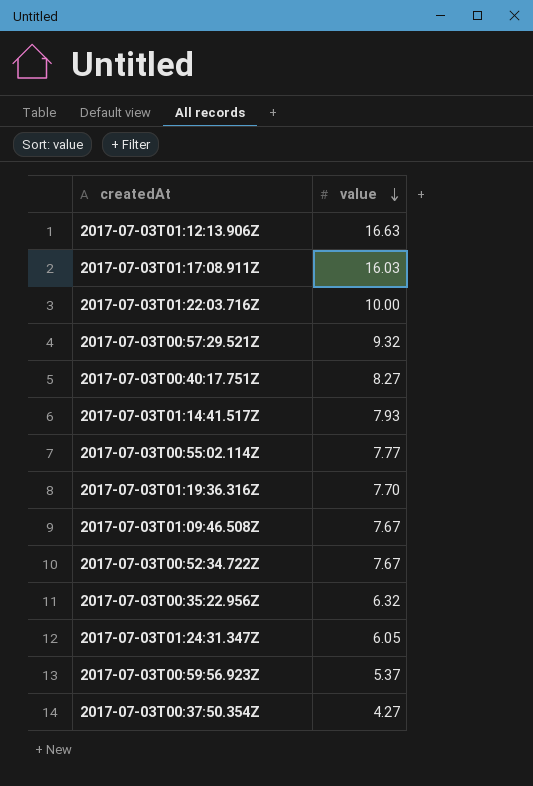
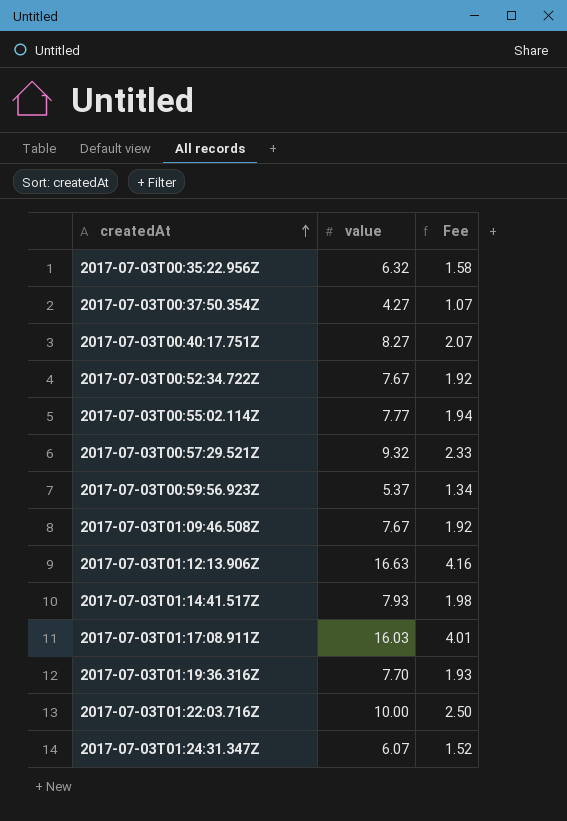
row order: value descending -> createdAt ascending
column Fee | formula: none -> [value] * 0.25
2017-07-03T01:24:31.347Z | value: 6.05 -> 6.07

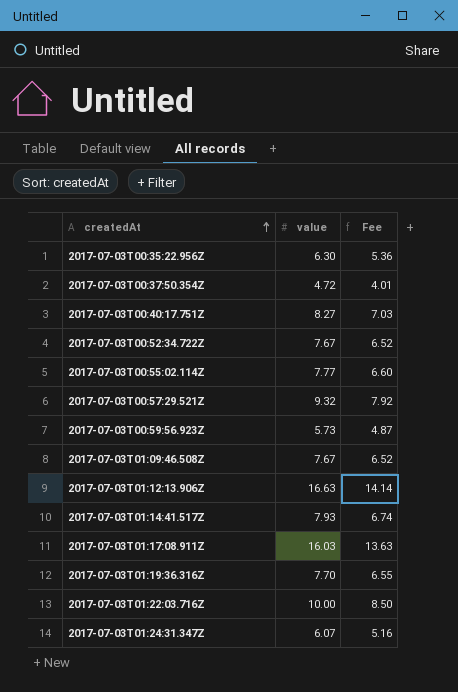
column Fee | formula: [value] * 0.25 -> [value] * 0.85
2017-07-03T00:35:22.956Z | value: 6.32 -> 6.30
2017-07-03T00:37:50.354Z | value: 4.27 -> 4.72
2017-07-03T00:59:56.923Z | value: 5.37 -> 5.73

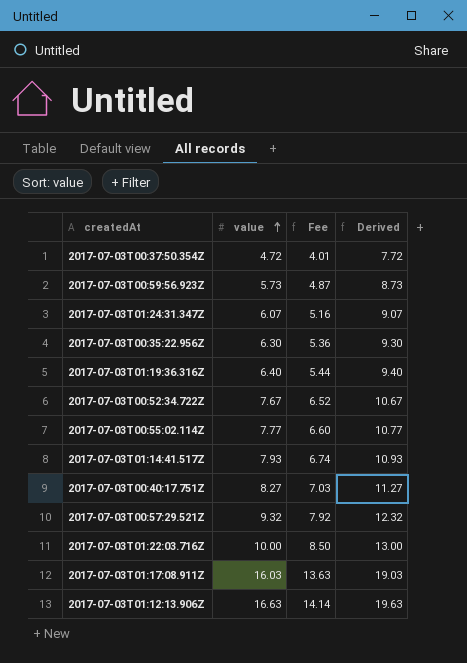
row order: createdAt ascending -> value ascending
column Derived | formula: none -> [value] + 3
row 2017-07-03T01:09:46.508Z: 7.67 | 6.52 -> none
2017-07-03T01:19:36.316Z | value: 7.70 -> 6.40
2017-07-03T01:19:36.316Z | Fee: 6.55 -> 5.44

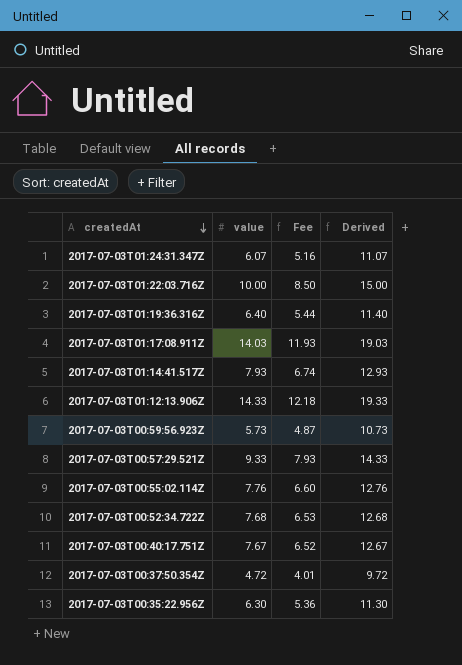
row order: value ascending -> createdAt descending
column Derived | formula: [value] + 3 -> [value] + 5
2017-07-03T01:17:08.911Z | value: 16.03 -> 14.03
2017-07-03T01:17:08.911Z | Fee: 13.63 -> 11.93
2017-07-03T01:12:13.906Z | value: 16.63 -> 14.33
2017-07-03T01:12:13.906Z | Fee: 14.14 -> 12.18
2017-07-03T00:57:29.521Z | value: 9.32 -> 9.33
2017-07-03T00:57:29.521Z | Fee: 7.92 -> 7.93
2017-07-03T00:55:02.114Z | value: 7.77 -> 7.76
2017-07-03T00:52:34.722Z | value: 7.67 -> 7.68
2017-07-03T00:52:34.722Z | Fee: 6.52 -> 6.53
2017-07-03T00:40:17.751Z | value: 8.27 -> 7.67
2017-07-03T00:40:17.751Z | Fee: 7.03 -> 6.52

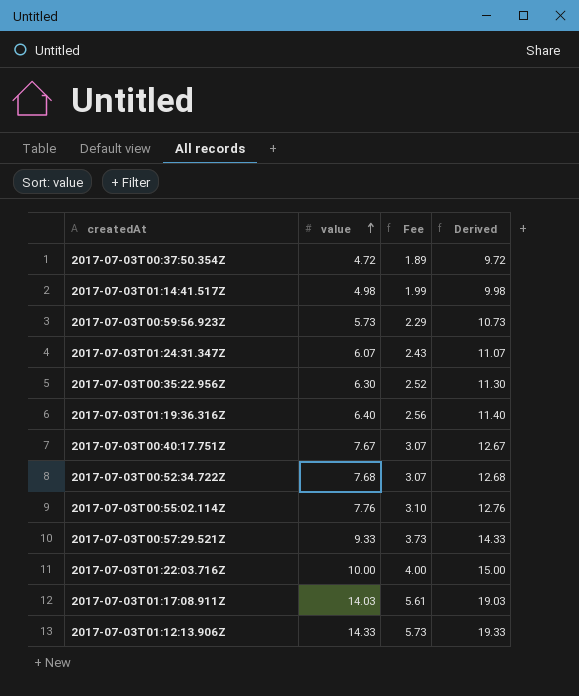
row order: createdAt descending -> value ascending
column Fee | formula: [value] * 0.85 -> [value] * 0.4
2017-07-03T01:14:41.517Z | value: 7.93 -> 4.98
2017-07-03T01:14:41.517Z | Derived: 12.93 -> 9.98

